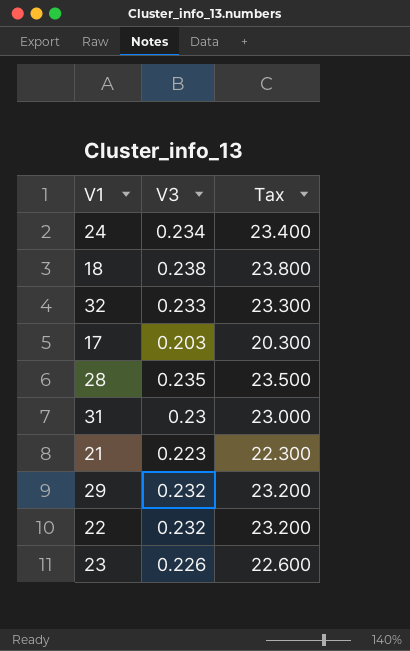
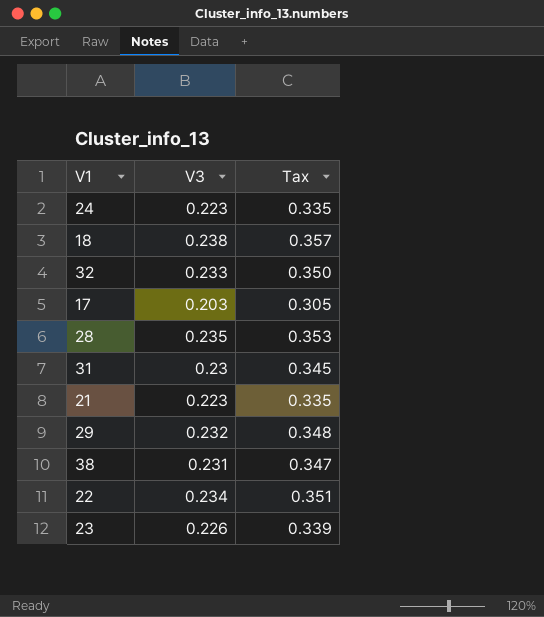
column Tax | formula: [V3] * 100 -> [V3] * 1.5
24 | V3: 0.234 -> 0.223
row 38: none -> 0.231 | 0.347
22 | V3: 0.232 -> 0.234

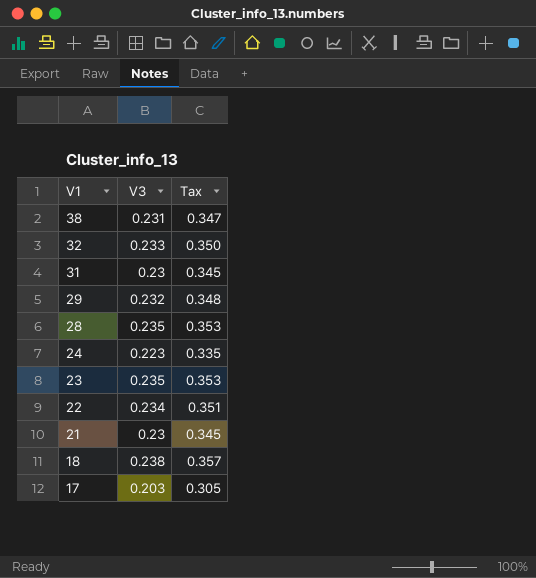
row order: none -> V1 descending
23 | V3: 0.226 -> 0.235
23 | Tax: 0.339 -> 0.353
21 | V3: 0.223 -> 0.23
21 | Tax: 0.335 -> 0.345

